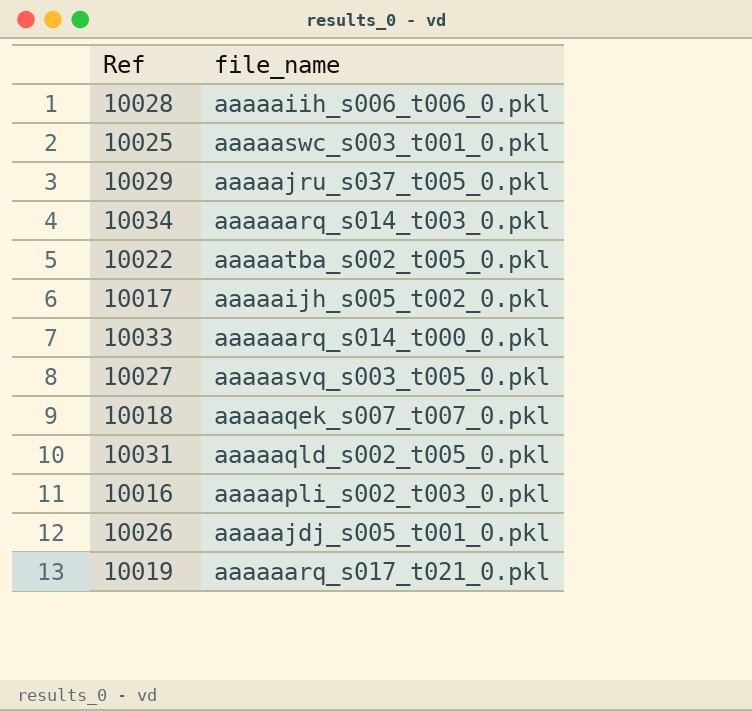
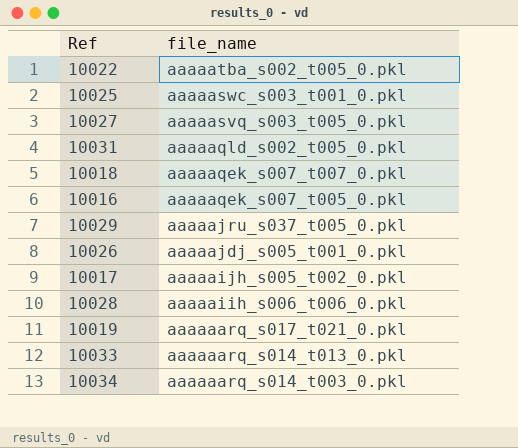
row order: none -> file_name descending
10016 | file_name: aaaaapli_s002_t003_0.pkl -> aaaaaqek_s007_t005_0.pkl
10033 | file_name: aaaaaarq_s014_t000_0.pkl -> aaaaaarq_s014_t013_0.pkl

